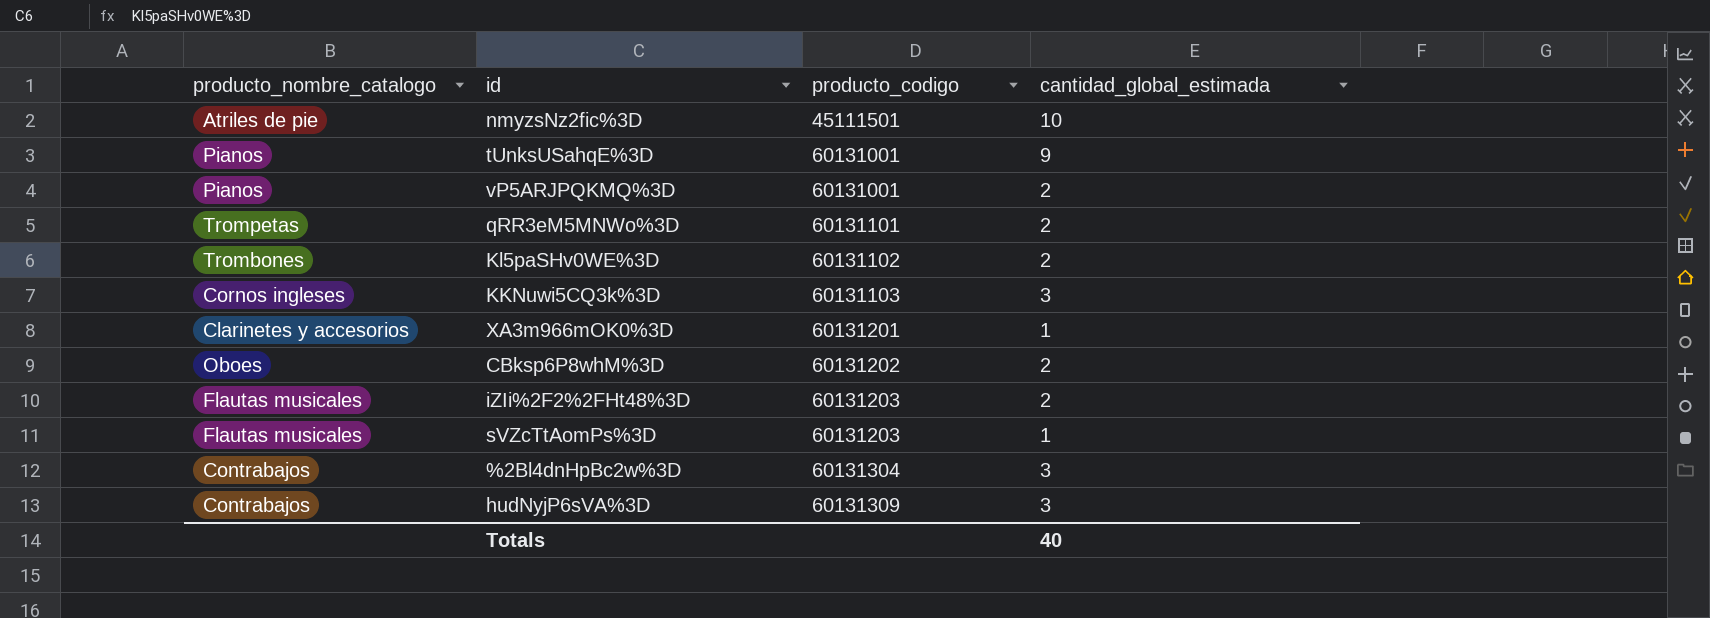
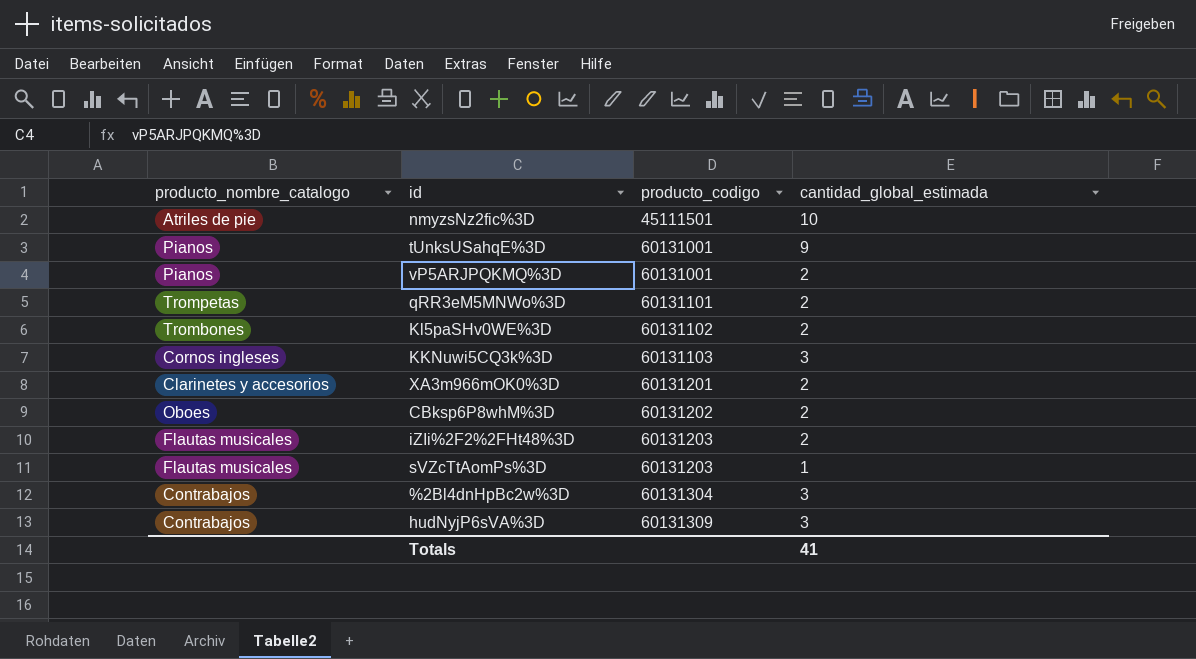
XA3m966mOK0%3D | cantidad_global_estimada: 1 -> 2
Totals | cantidad_global_estimada: 40 -> 41

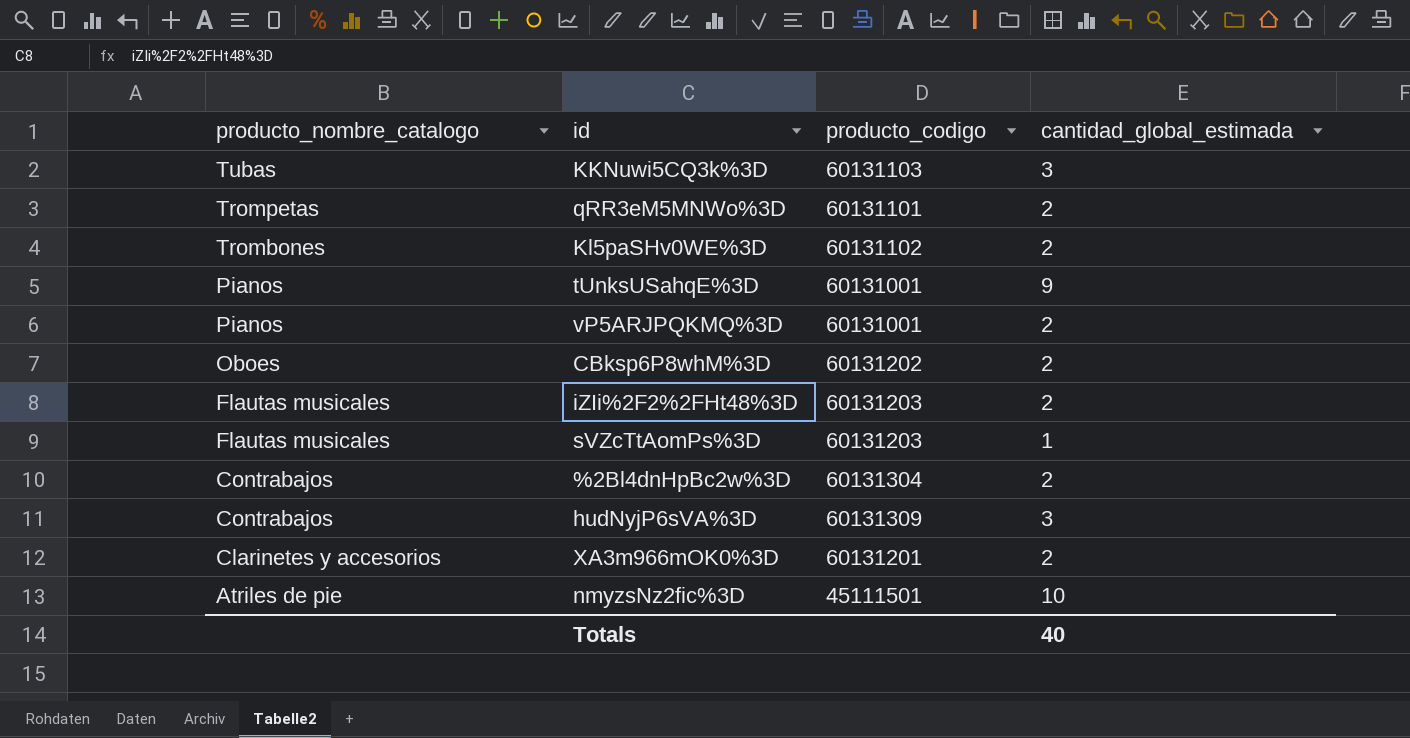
row order: producto_codigo ascending -> producto_nombre_catalogo descending
KKNuwi5CQ3k%3D | producto_nombre_catalogo: Cornos ingleses -> Tubas
%2Bl4dnHpBc2w%3D | cantidad_global_estimada: 3 -> 2
Totals | cantidad_global_estimada: 41 -> 40

